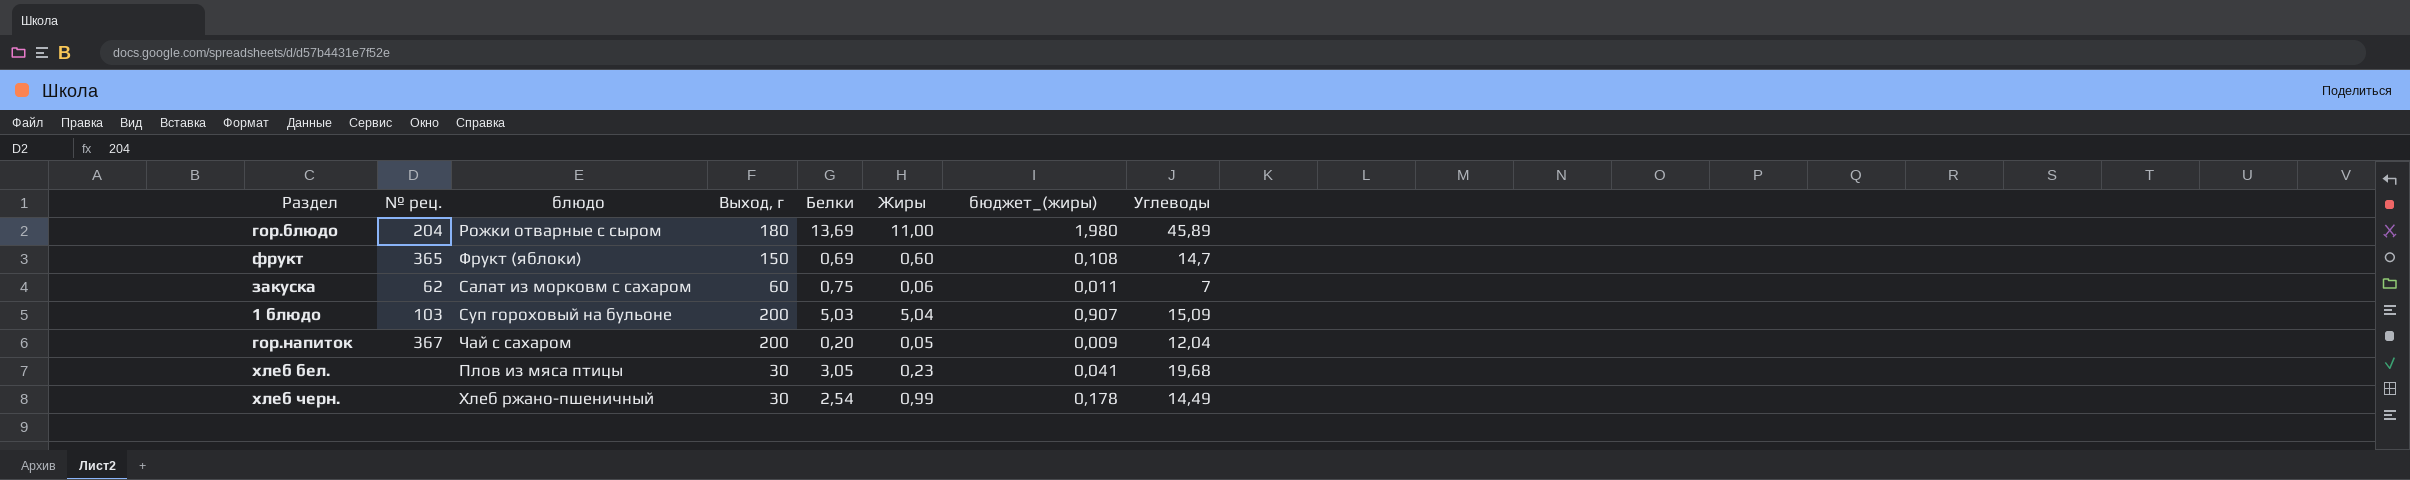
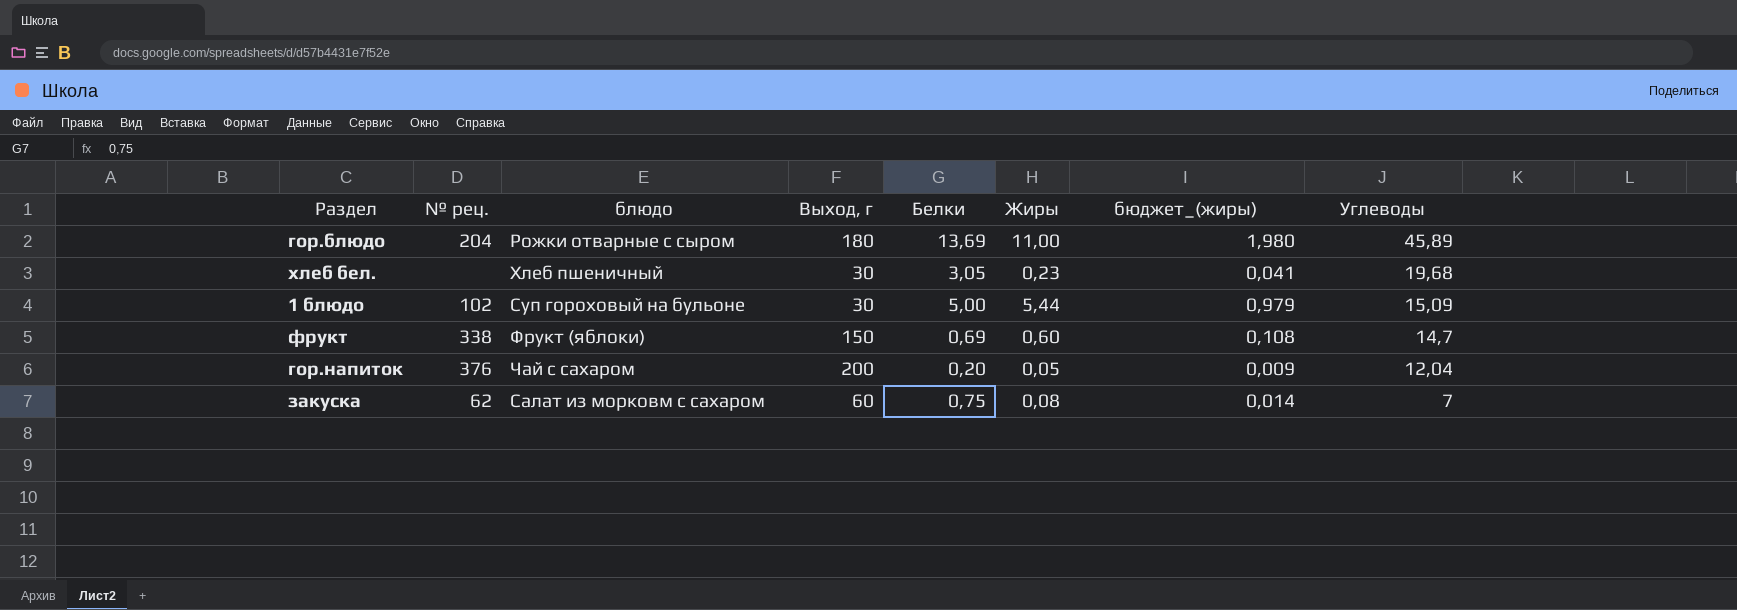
row order: none -> Углеводы descending
row хлеб черн.: none | Хлеб ржано-пшеничный | 30 | 2,54 | 0,99 | 0,178 | 14,49 -> none
хлеб бел. | блюдо: Плов из мяса птицы -> Хлеб пшеничный
1 блюдо | № рец.: 103 -> 102
1 блюдо | Выход, г: 200 -> 30
1 блюдо | Белки: 5,03 -> 5,00
1 блюдо | Жиры: 5,04 -> 5,44
1 блюдо | бюджет_(жиры): 0,907 -> 0,979
фрукт | № рец.: 365 -> 338
гор.напиток | № рец.: 367 -> 376
закуска | Жиры: 0,06 -> 0,08
закуска | бюджет_(жиры): 0,011 -> 0,014

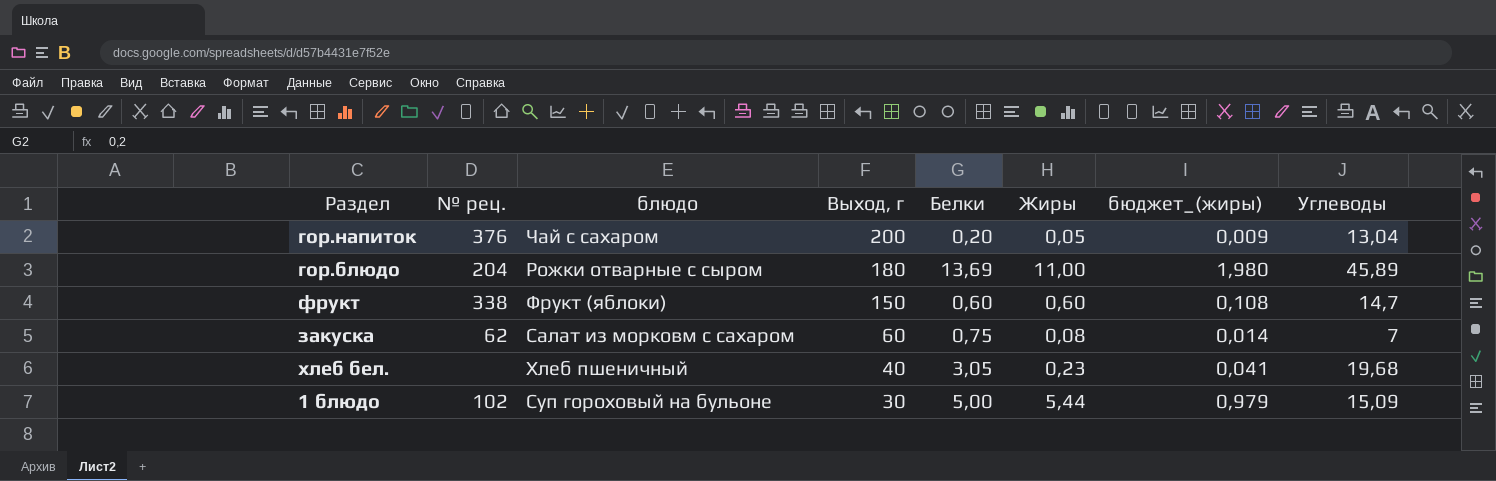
row order: Углеводы descending -> Выход, г descending
гор.напиток | Углеводы: 12,04 -> 13,04
фрукт | Белки: 0,69 -> 0,60
хлеб бел. | Выход, г: 30 -> 40

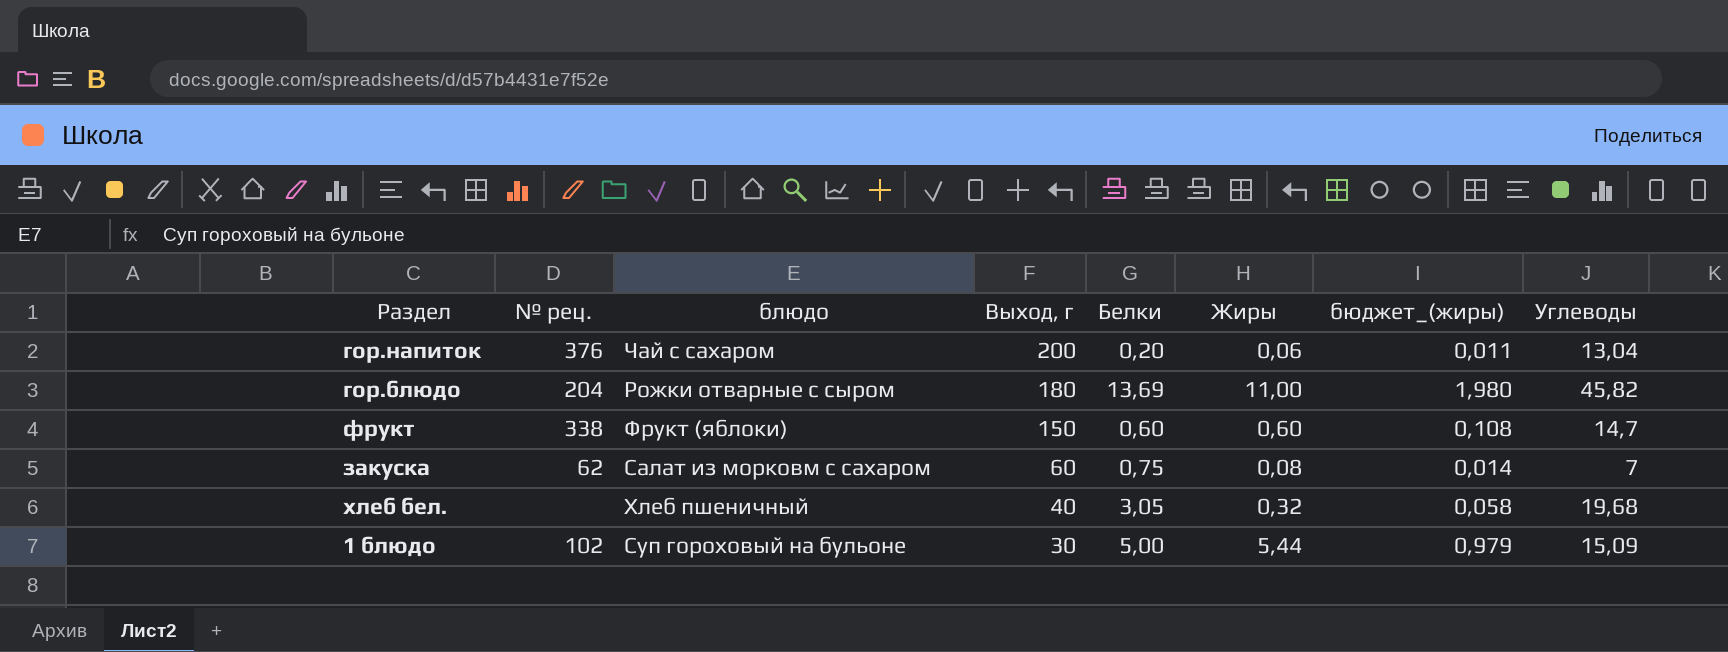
гор.напиток | Жиры: 0,05 -> 0,06
гор.напиток | бюджет_(жиры): 0,009 -> 0,011
гор.блюдо | Углеводы: 45,89 -> 45,82
хлеб бел. | Жиры: 0,23 -> 0,32
хлеб бел. | бюджет_(жиры): 0,041 -> 0,058

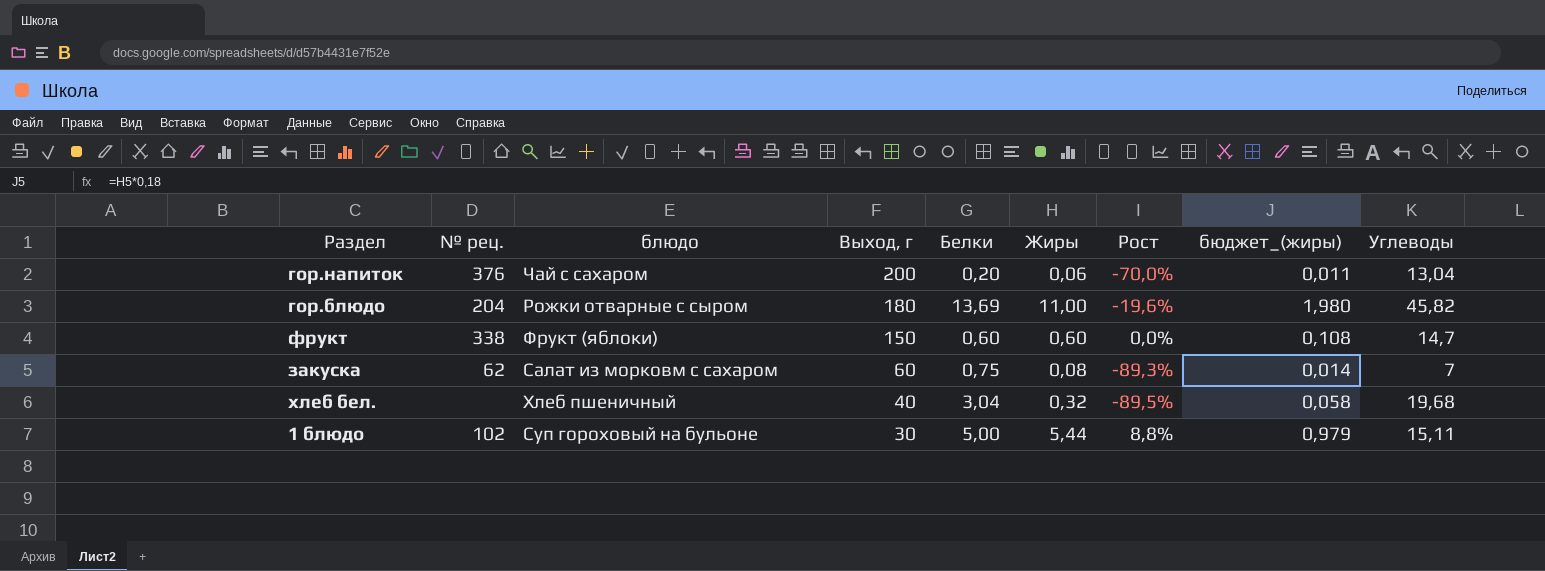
column Рост | formula: none -> ([Жиры] - [Белки]) / [Белки]
хлеб бел. | Белки: 3,05 -> 3,04
1 блюдо | Углеводы: 15,09 -> 15,11

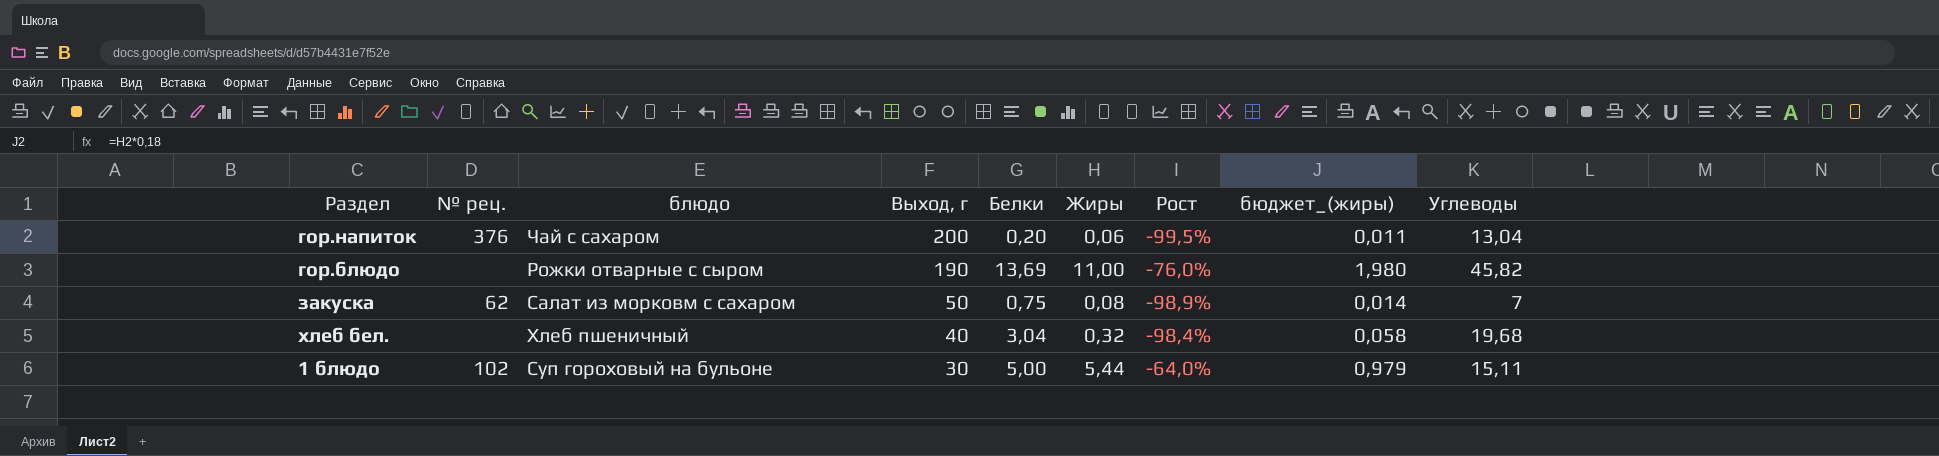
column Рост | formula: ([Жиры] - [Белки]) / [Белки] -> ([Жиры] - [Углеводы]) / [Углеводы]
row фрукт: 338 | Фрукт (яблоки) | 150 | 0,60 | 0,60 | 0,0% | 0,108 | 14,7 -> none
гор.блюдо | № рец.: 204 -> none
гор.блюдо | Выход, г: 180 -> 190
закуска | Выход, г: 60 -> 50

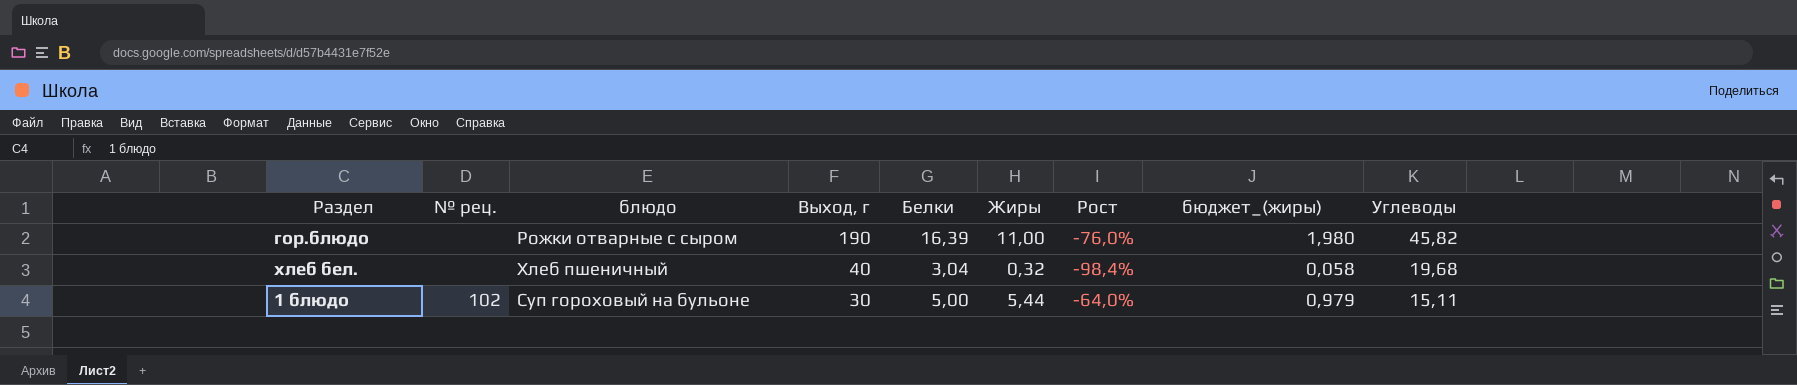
row гор.напиток: 376 | Чай с сахаром | 200 | 0,20 | 0,06 | -99,5% | 0,011 | 13,04 -> none
row закуска: 62 | Салат из морковм с сахаром | 50 | 0,75 | 0,08 | -98,9% | 0,014 | 7 -> none
гор.блюдо | Белки: 13,69 -> 16,39

